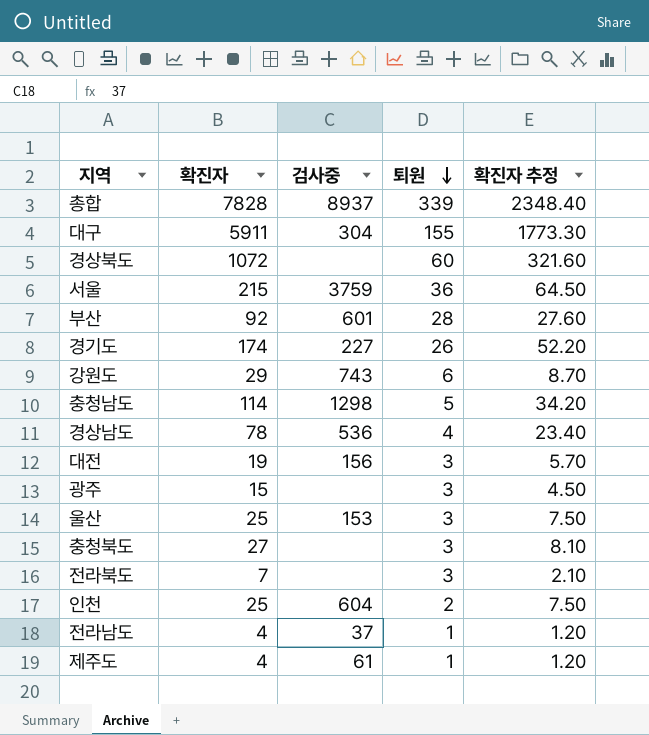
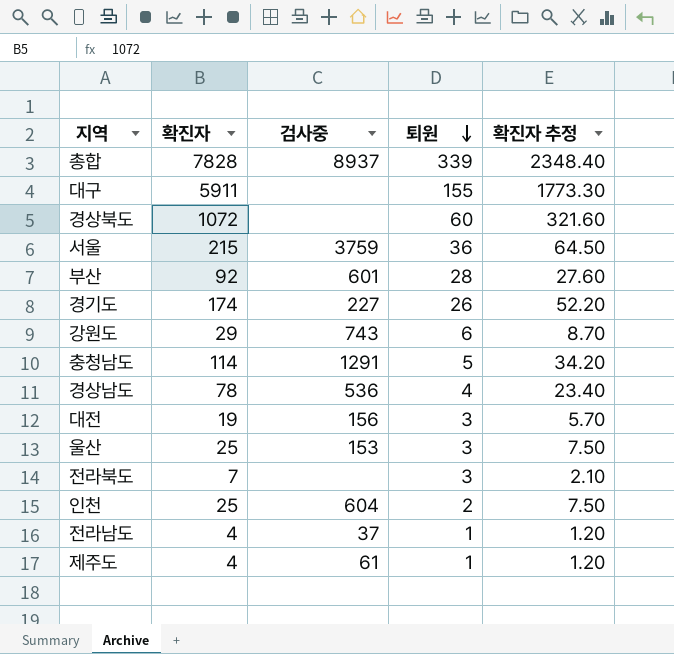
row 광주: 15 | none | 3 | 4.50 -> none
row 충청북도: 27 | none | 3 | 8.10 -> none
대구 | 검사중: 304 -> none
충청남도 | 검사중: 1298 -> 1291

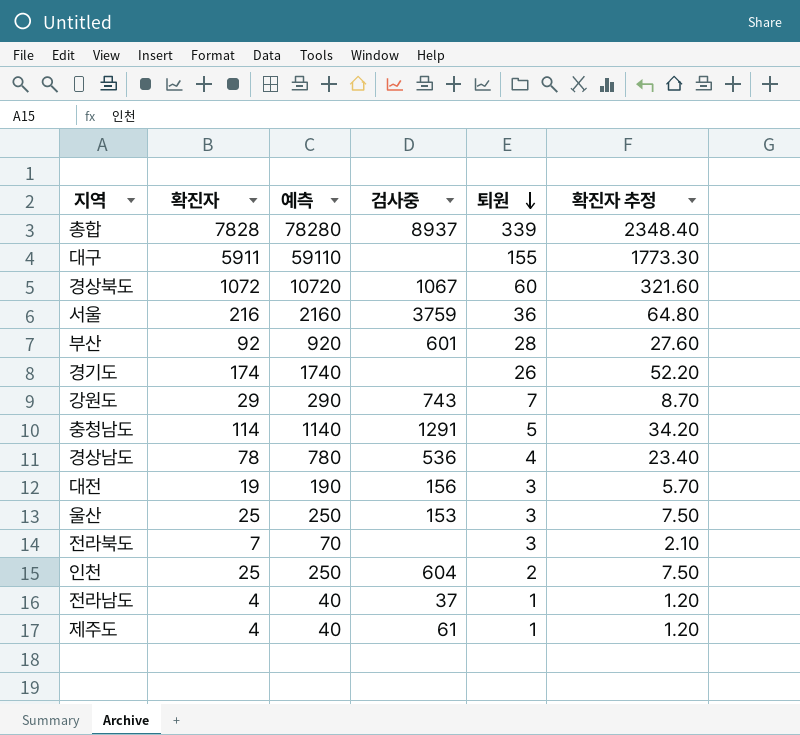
column 예측 | formula: none -> [확진자] * 10
경상북도 | 검사중: none -> 1067
서울 | 확진자: 215 -> 216
서울 | 확진자 추정: 64.50 -> 64.80
경기도 | 검사중: 227 -> none
강원도 | 퇴원: 6 -> 7

